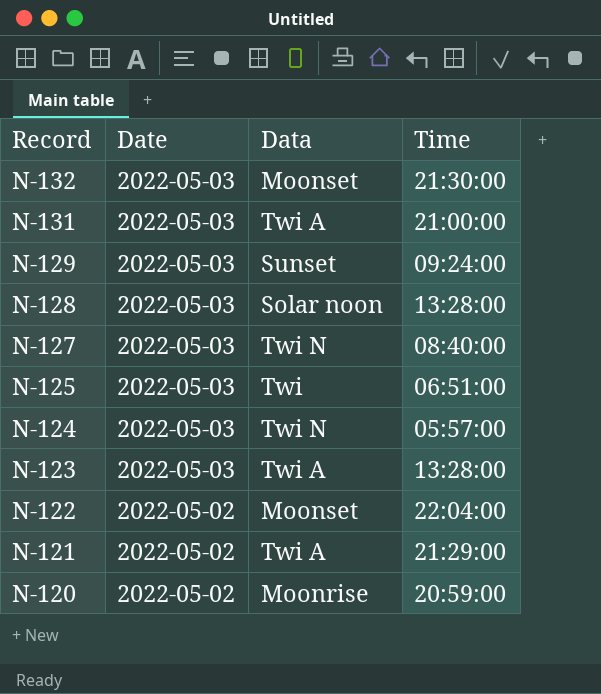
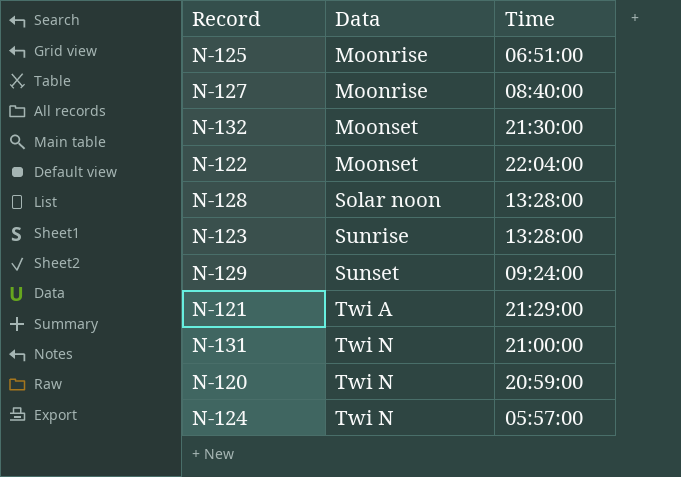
row order: Record descending -> Data ascending
column Date | position: 2 -> none
N-125 | Data: Twi -> Moonrise
N-127 | Data: Twi N -> Moonrise
N-123 | Data: Twi A -> Sunrise
N-131 | Data: Twi A -> Twi N
N-120 | Data: Moonrise -> Twi N

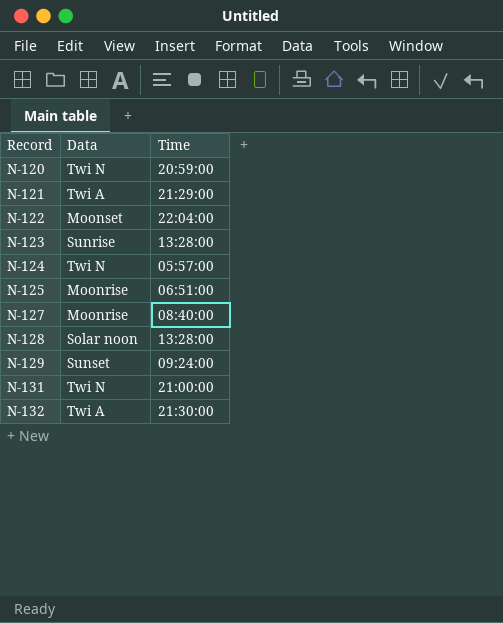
row order: Data ascending -> Record ascending
N-132 | Data: Moonset -> Twi A

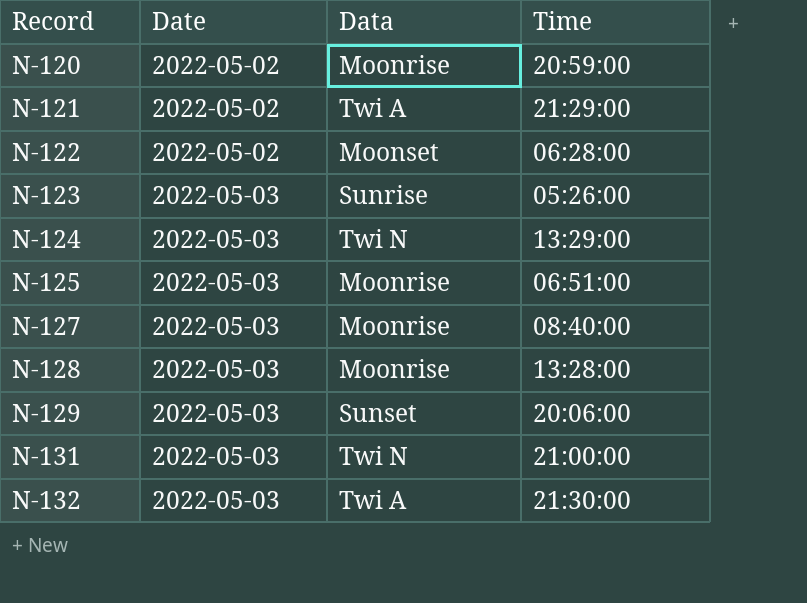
column Date | position: none -> 2
N-120 | Data: Twi N -> Moonrise
N-122 | Time: 22:04:00 -> 06:28:00
N-123 | Time: 13:28:00 -> 05:26:00
N-124 | Time: 05:57:00 -> 13:29:00
N-128 | Data: Solar noon -> Moonrise
N-129 | Time: 09:24:00 -> 20:06:00

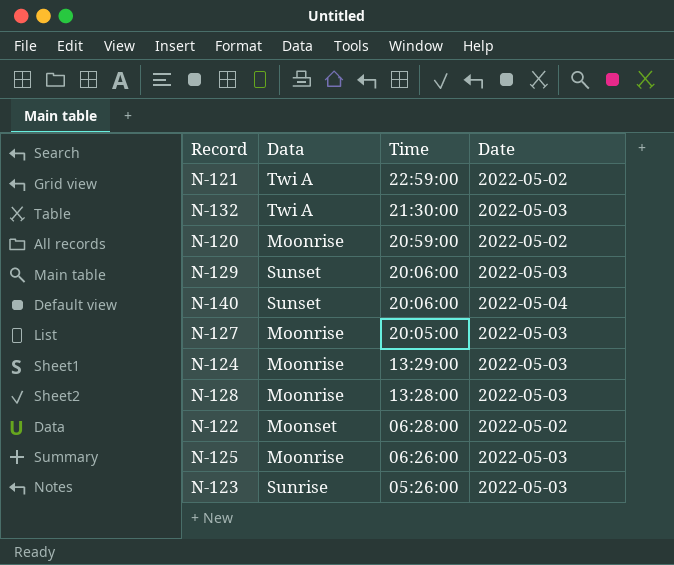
row order: Record ascending -> Time descending
column Date | position: 2 -> 4
row N-131: 2022-05-03 | Twi N | 21:00:00 -> none
N-121 | Time: 21:29:00 -> 22:59:00
row N-140: none -> Sunset | 20:06:00 | 2022-05-04
N-127 | Time: 08:40:00 -> 20:05:00
N-124 | Data: Twi N -> Moonrise
N-125 | Time: 06:51:00 -> 06:26:00

